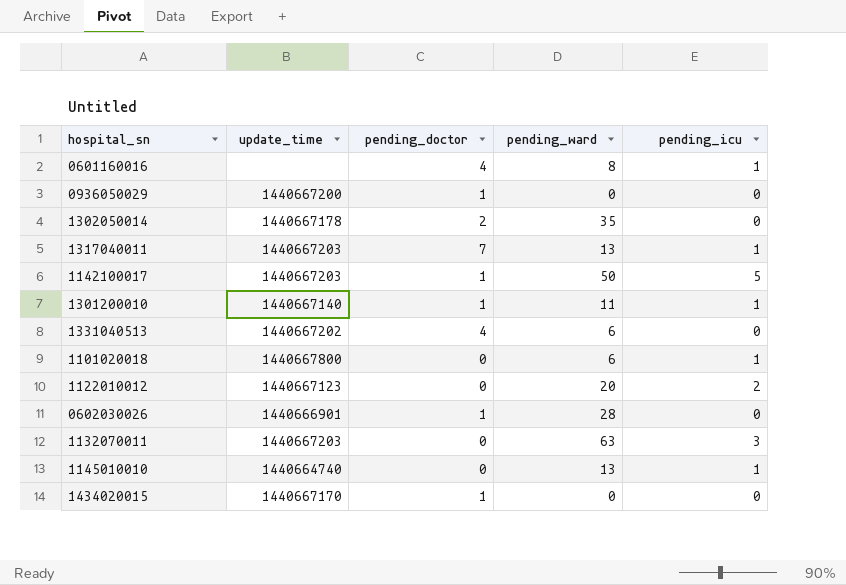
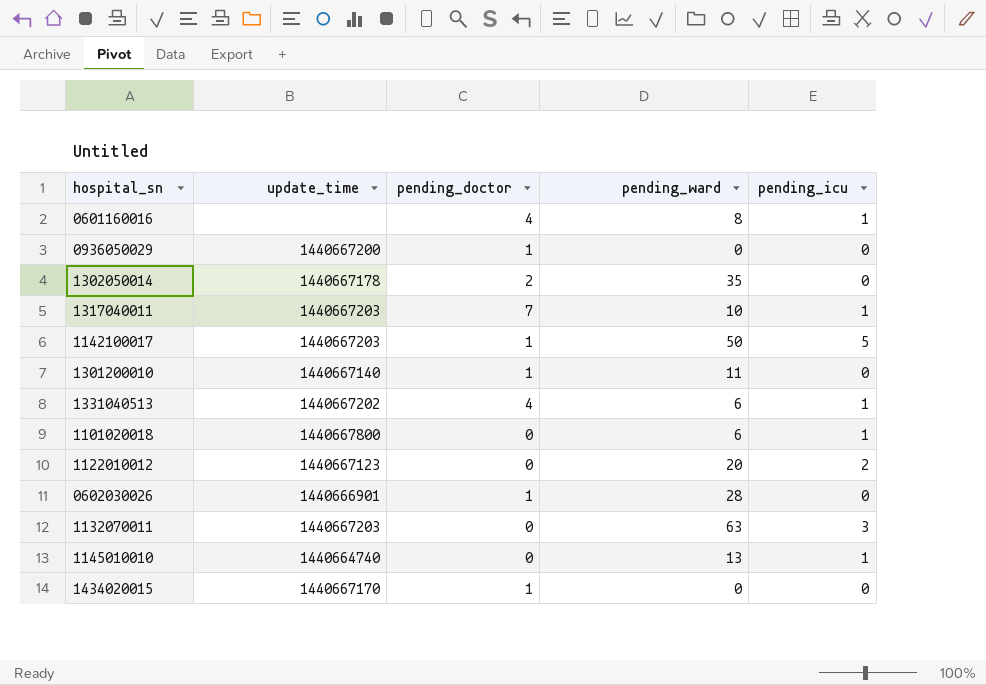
1317040011 | pending_ward: 13 -> 10
1301200010 | pending_icu: 1 -> 0
1331040513 | pending_icu: 0 -> 1

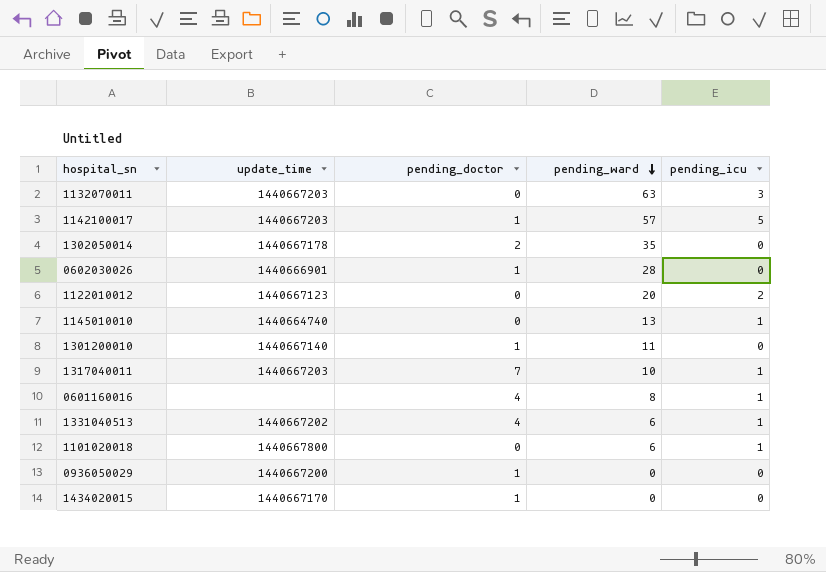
row order: none -> pending_ward descending
1142100017 | pending_ward: 50 -> 57

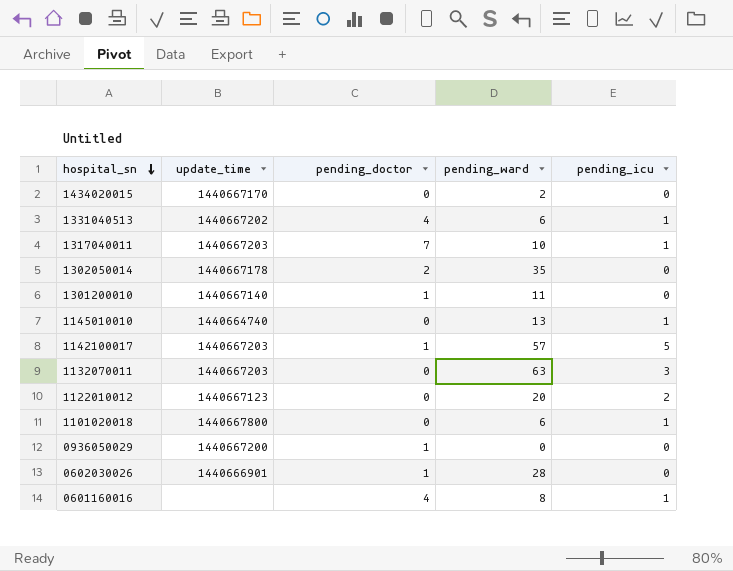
row order: pending_ward descending -> hospital_sn descending
1434020015 | pending_doctor: 1 -> 0
1434020015 | pending_ward: 0 -> 2

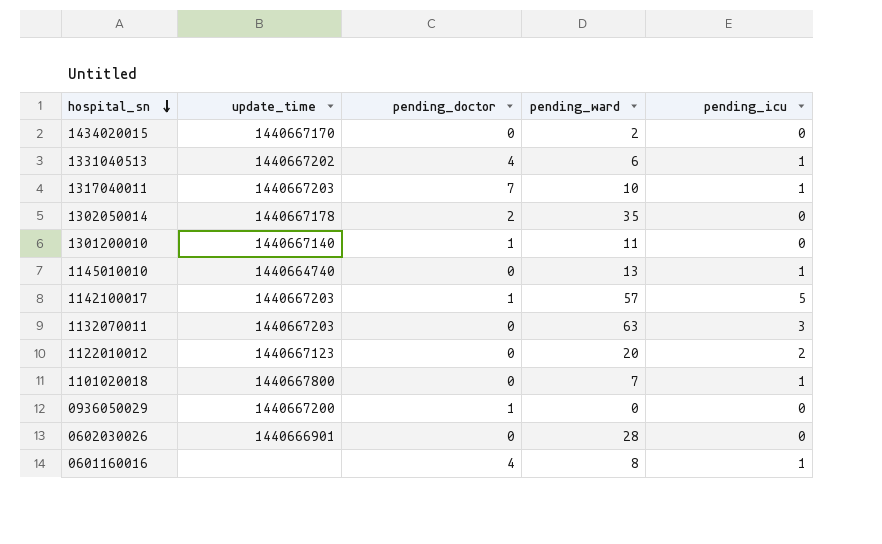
1101020018 | pending_ward: 6 -> 7
0602030026 | pending_doctor: 1 -> 0

